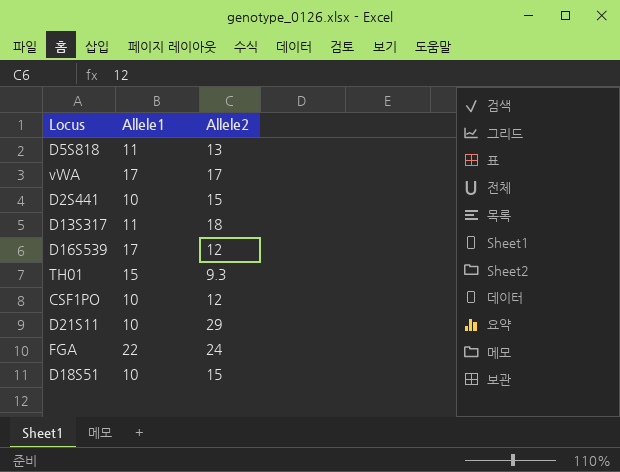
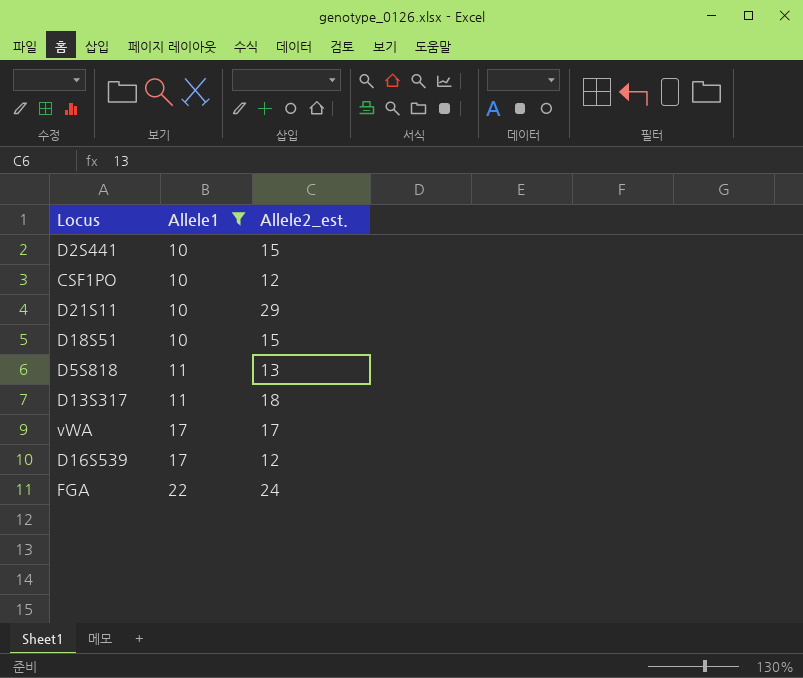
filter: none -> Allele1 != 15
row order: none -> Allele1 ascending
column name: Allele2 -> Allele2_est.

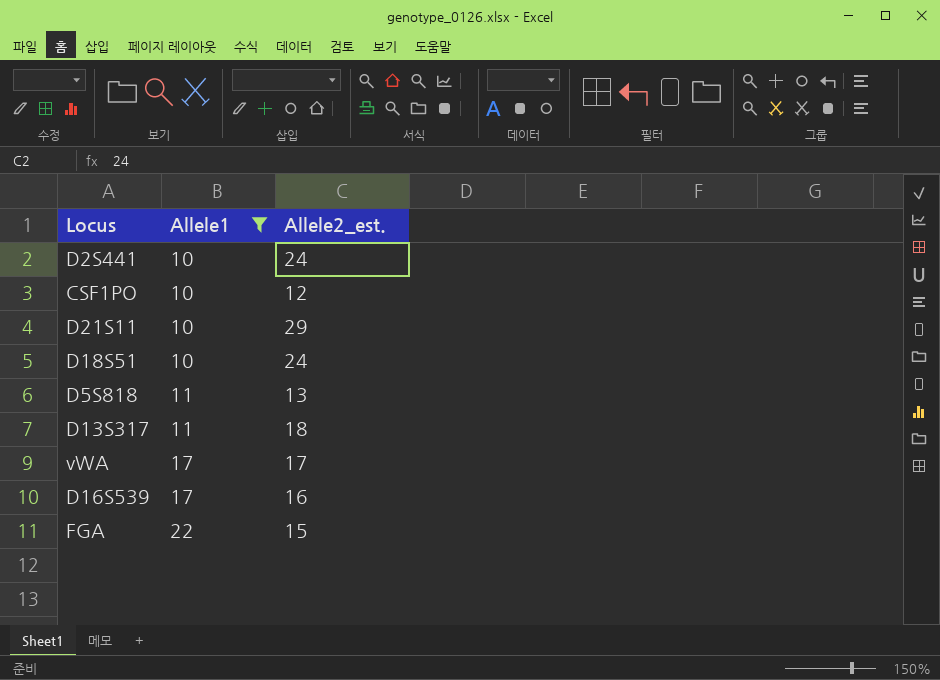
D2S441 | Allele2_est.: 15 -> 24
D18S51 | Allele2_est.: 15 -> 24
D16S539 | Allele2_est.: 12 -> 16
FGA | Allele2_est.: 24 -> 15

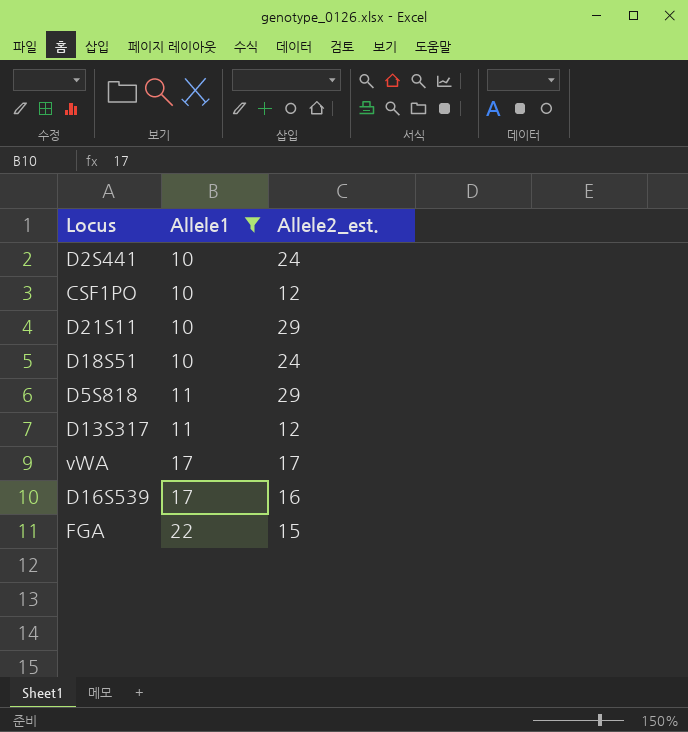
D5S818 | Allele2_est.: 13 -> 29
D13S317 | Allele2_est.: 18 -> 12

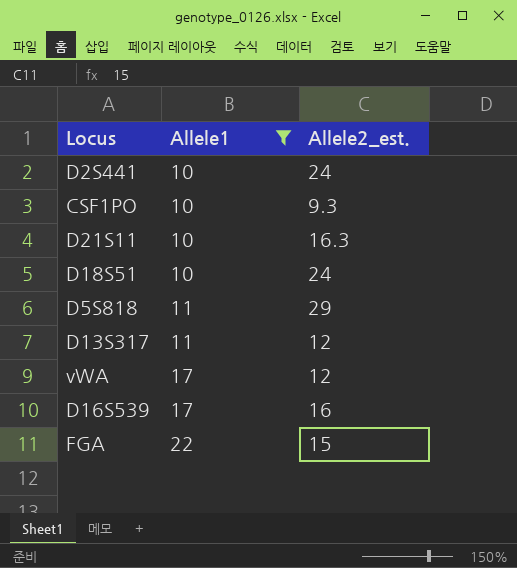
CSF1PO | Allele2_est.: 12 -> 9.3
D21S11 | Allele2_est.: 29 -> 16.3
vWA | Allele2_est.: 17 -> 12

